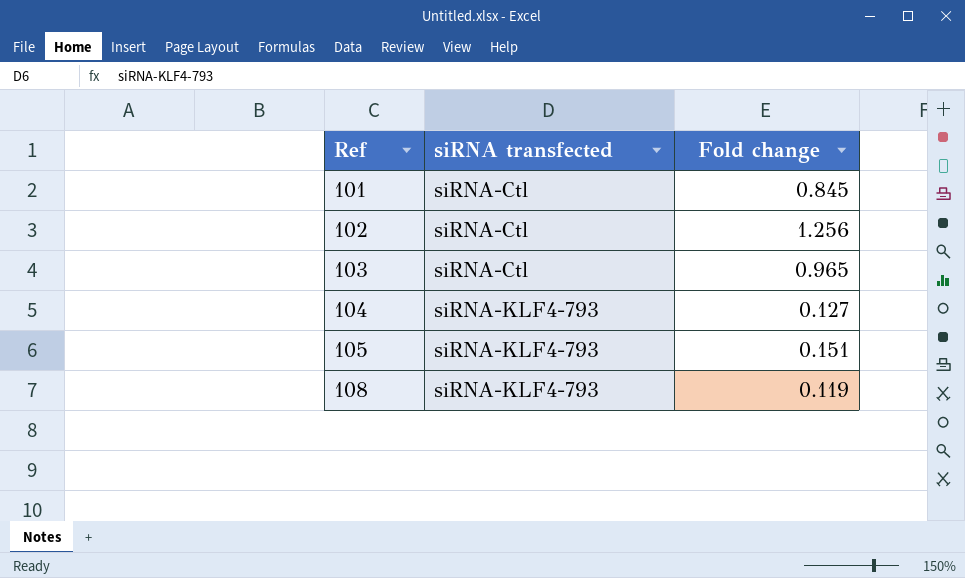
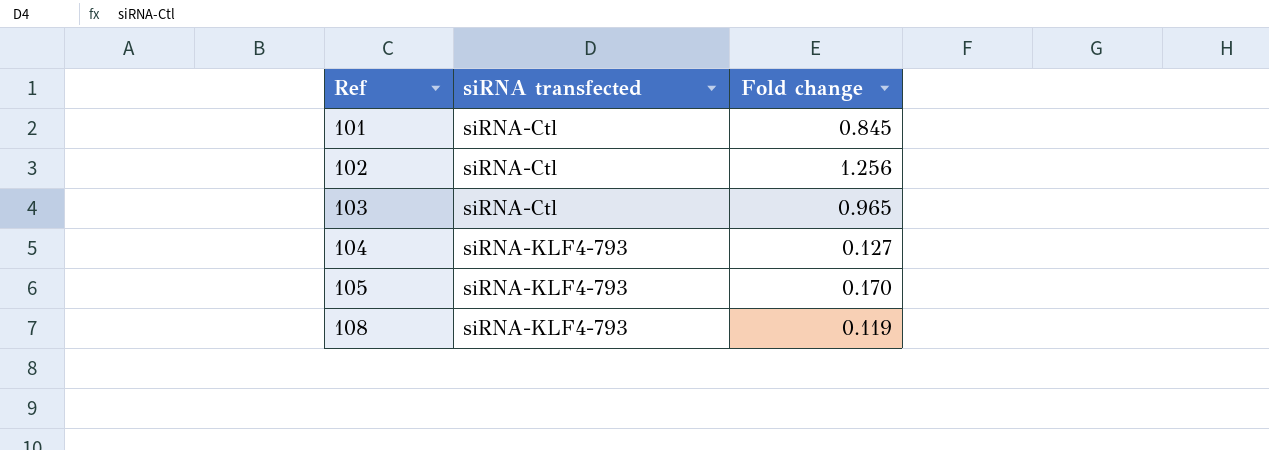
105 | Fold change: 0.151 -> 0.170

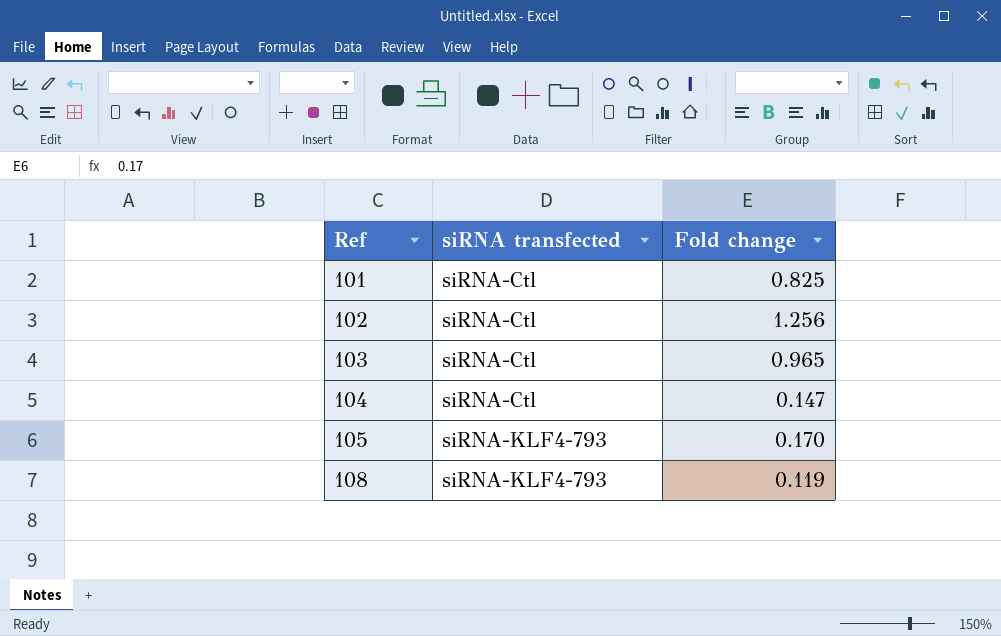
101 | Fold change: 0.845 -> 0.825
104 | siRNA transfected: siRNA-KLF4-793 -> siRNA-Ctl
104 | Fold change: 0.127 -> 0.147

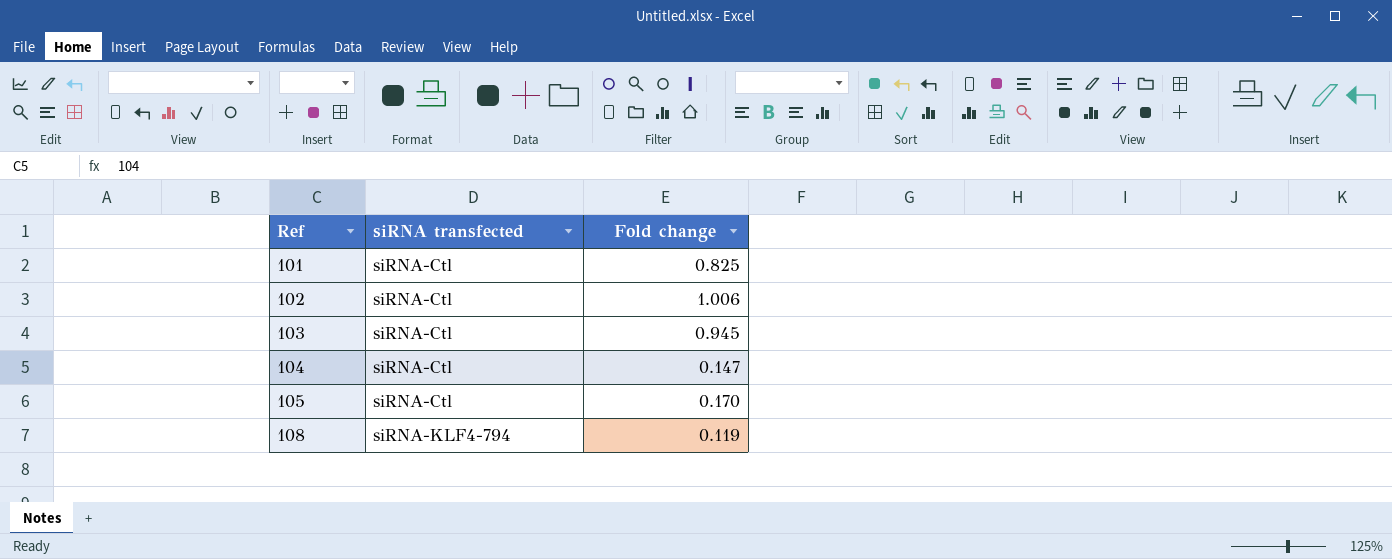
102 | Fold change: 1.256 -> 1.006
103 | Fold change: 0.965 -> 0.945
105 | siRNA transfected: siRNA-KLF4-793 -> siRNA-Ctl
108 | siRNA transfected: siRNA-KLF4-793 -> siRNA-KLF4-794

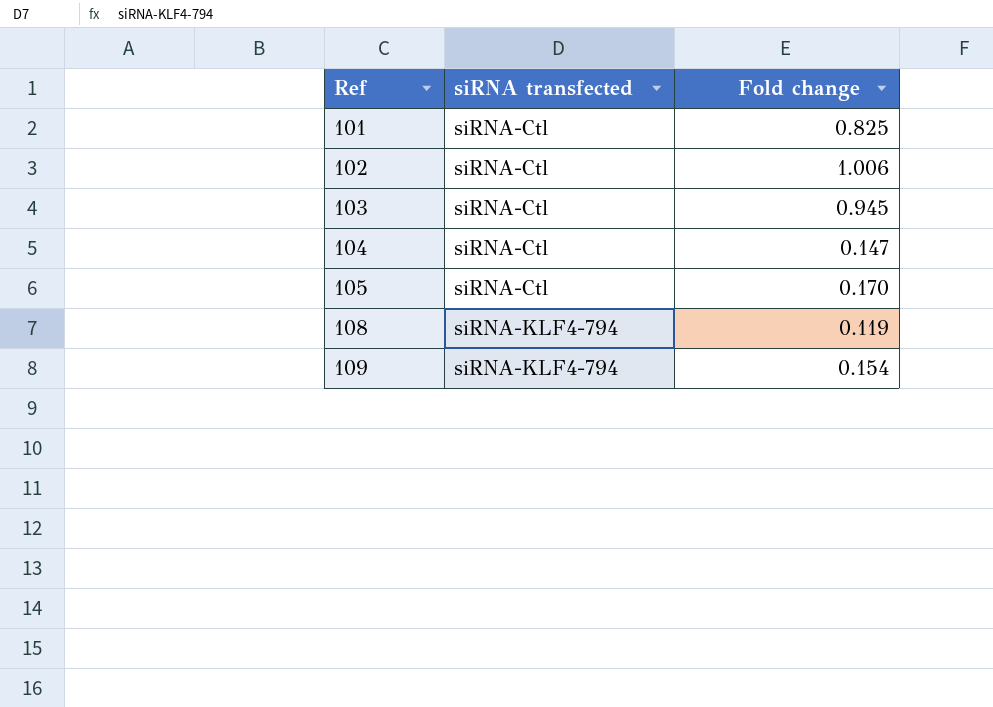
row 109: none -> siRNA-KLF4-794 | 0.154

